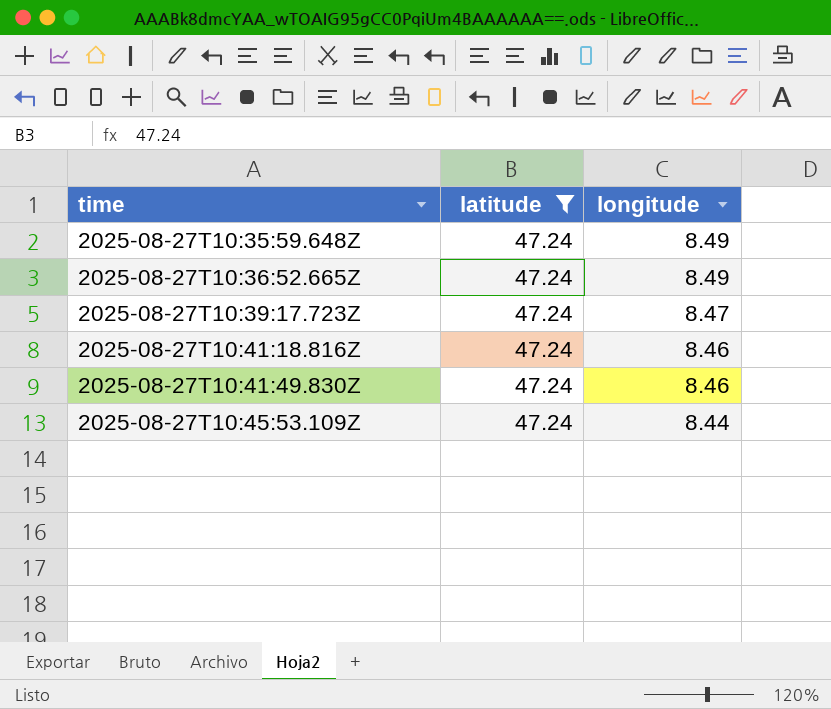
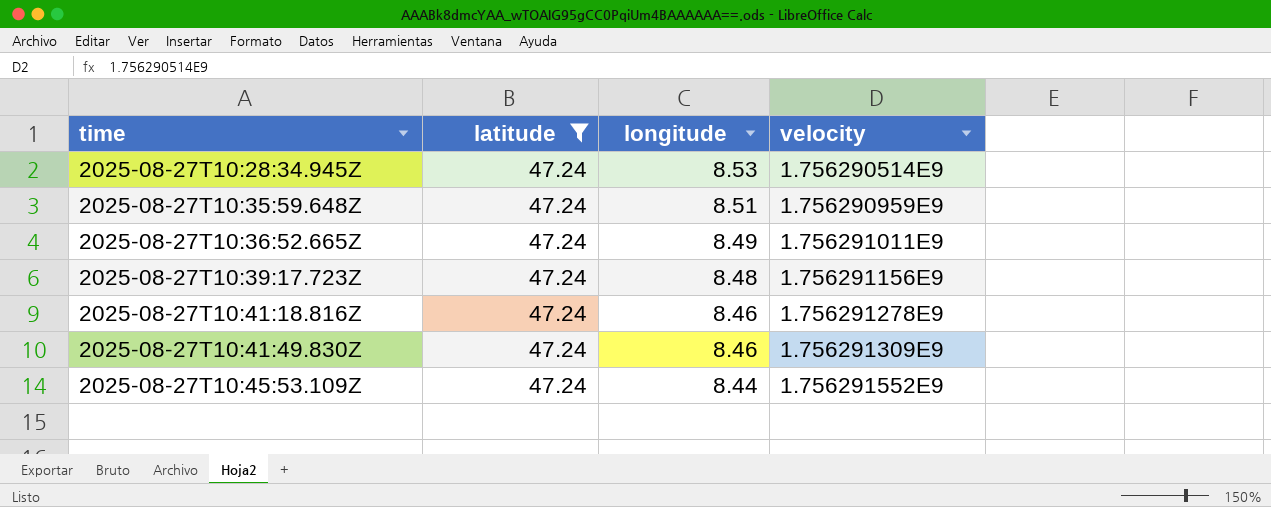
column velocity | position: none -> 4
row 2025-08-27T10:28:34.945Z: none -> 47.24 | 8.53 | 1.756290514E9
2025-08-27T10:35:59.648Z | longitude: 8.49 -> 8.51
2025-08-27T10:39:17.723Z | longitude: 8.47 -> 8.48

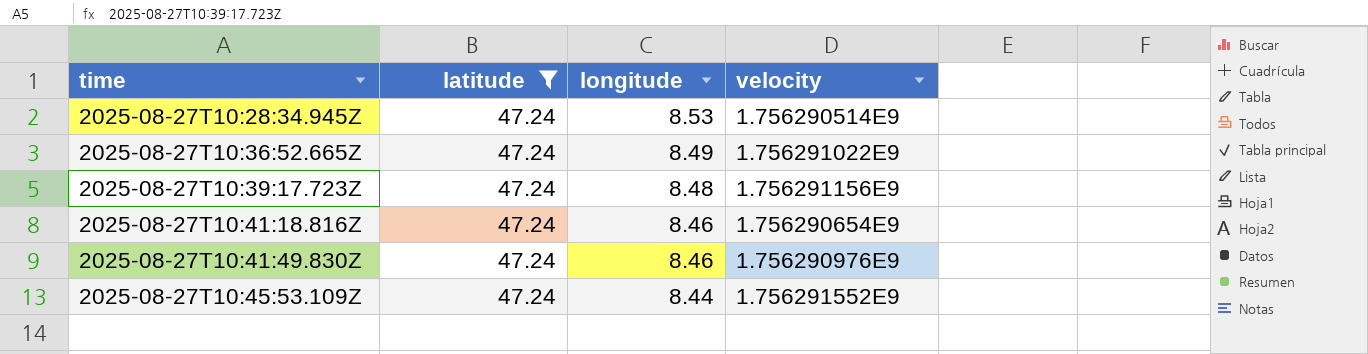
row 2025-08-27T10:35:59.648Z: 47.24 | 8.51 | 1.756290959E9 -> none
2025-08-27T10:36:52.665Z | velocity: 1.756291011E9 -> 1.756291022E9
2025-08-27T10:41:18.816Z | velocity: 1.756291278E9 -> 1.756290654E9
2025-08-27T10:41:49.830Z | velocity: 1.756291309E9 -> 1.756290976E9

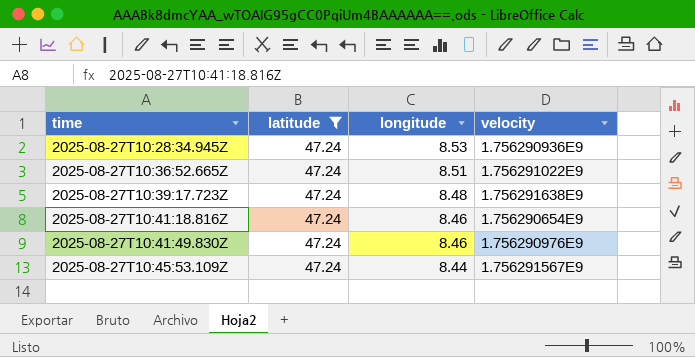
2025-08-27T10:28:34.945Z | velocity: 1.756290514E9 -> 1.756290936E9
2025-08-27T10:36:52.665Z | longitude: 8.49 -> 8.51
2025-08-27T10:39:17.723Z | velocity: 1.756291156E9 -> 1.756291638E9
2025-08-27T10:45:53.109Z | velocity: 1.756291552E9 -> 1.756291567E9

